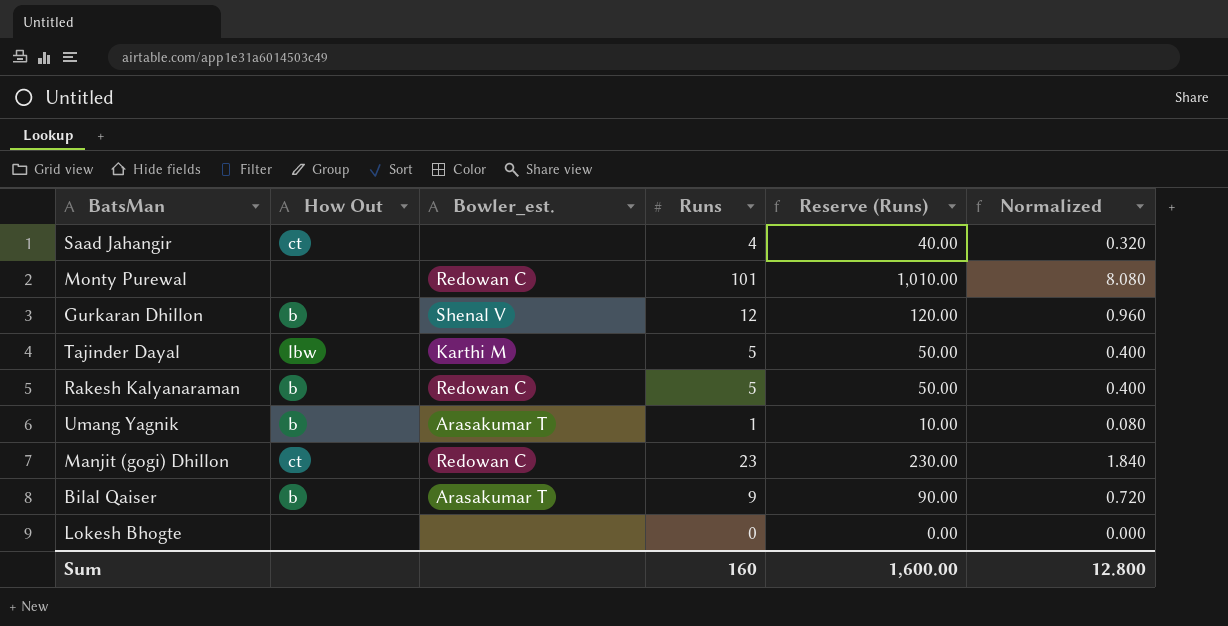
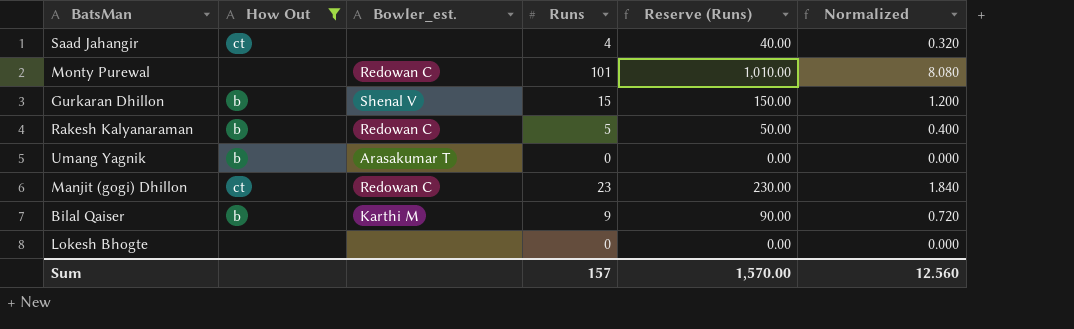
filter: none -> How Out != lbw
Gurkaran Dhillon | Runs: 12 -> 15
Gurkaran Dhillon | Reserve (Runs): 120.00 -> 150.00
Gurkaran Dhillon | Normalized: 0.960 -> 1.200
Umang Yagnik | Runs: 1 -> 0
Umang Yagnik | Reserve (Runs): 10.00 -> 0.00
Umang Yagnik | Normalized: 0.080 -> 0.000
Bilal Qaiser | Bowler_est.: Arasakumar T -> Karthi M
Sum | Runs: 160 -> 157
Sum | Reserve (Runs): 1,600.00 -> 1,570.00
Sum | Normalized: 12.800 -> 12.560

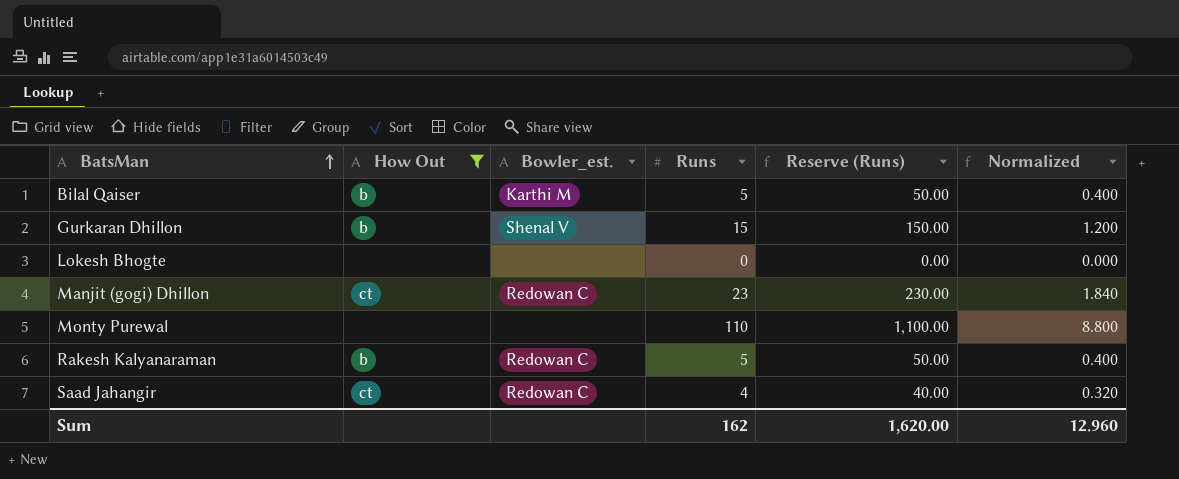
row order: none -> BatsMan ascending
row Umang Yagnik: b | Arasakumar T | 0 | 0.00 | 0.000 -> none
Bilal Qaiser | Runs: 9 -> 5
Bilal Qaiser | Reserve (Runs): 90.00 -> 50.00
Bilal Qaiser | Normalized: 0.720 -> 0.400
Monty Purewal | Bowler_est.: Redowan C -> none
Monty Purewal | Runs: 101 -> 110
Monty Purewal | Reserve (Runs): 1,010.00 -> 1,100.00
Monty Purewal | Normalized: 8.080 -> 8.800
Saad Jahangir | Bowler_est.: none -> Redowan C
Sum | Runs: 157 -> 162
Sum | Reserve (Runs): 1,570.00 -> 1,620.00
Sum | Normalized: 12.560 -> 12.960

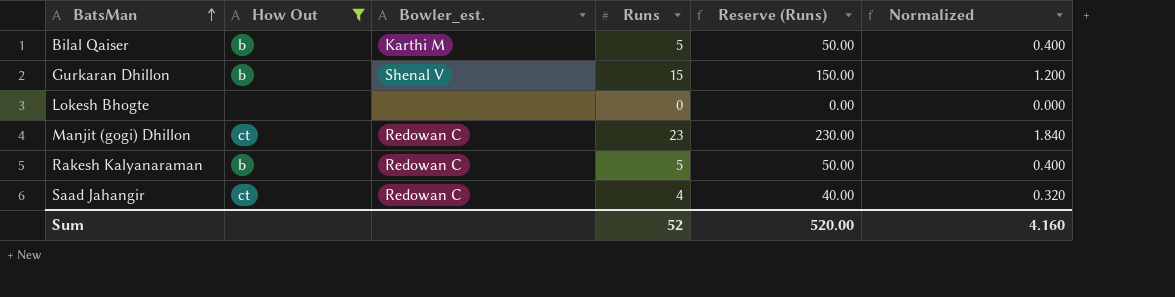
row Monty Purewal: none | none | 110 | 1,100.00 | 8.800 -> none
Sum | Runs: 162 -> 52
Sum | Reserve (Runs): 1,620.00 -> 520.00
Sum | Normalized: 12.960 -> 4.160

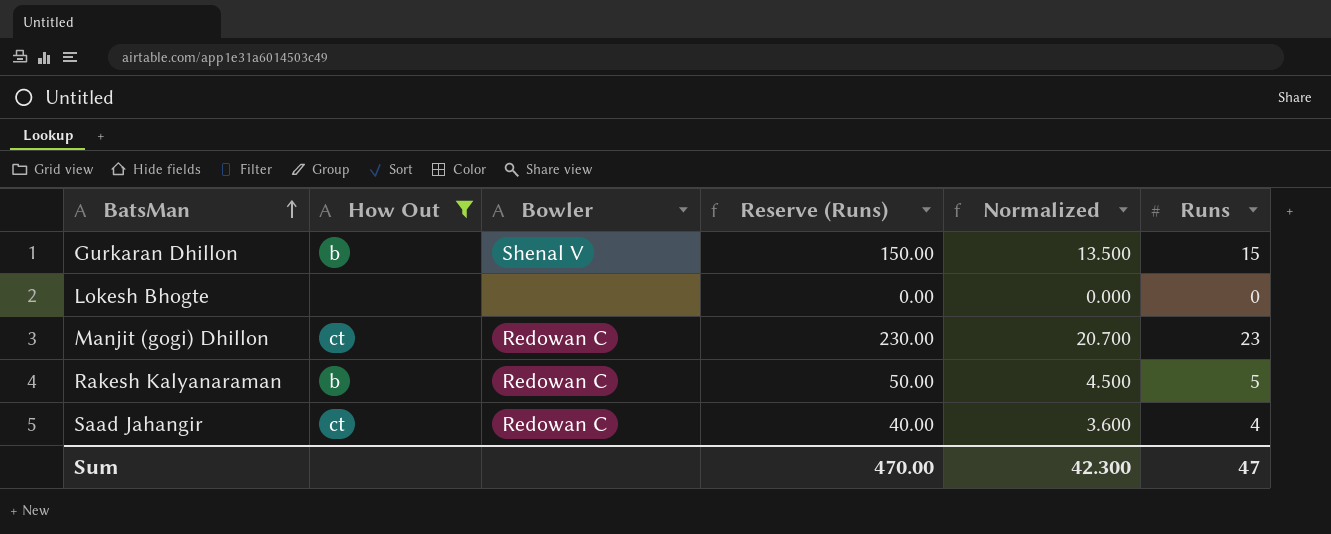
column name: Bowler_est. -> Bowler
column Normalized | formula: [Runs] * 0.08 -> [Runs] * 0.9
column Runs | position: 4 -> 6
row Bilal Qaiser: b | Karthi M | 5 | 50.00 | 0.400 -> none
Sum | Reserve (Runs): 520.00 -> 470.00
Sum | Normalized: 4.160 -> 42.300
Sum | Runs: 52 -> 47

